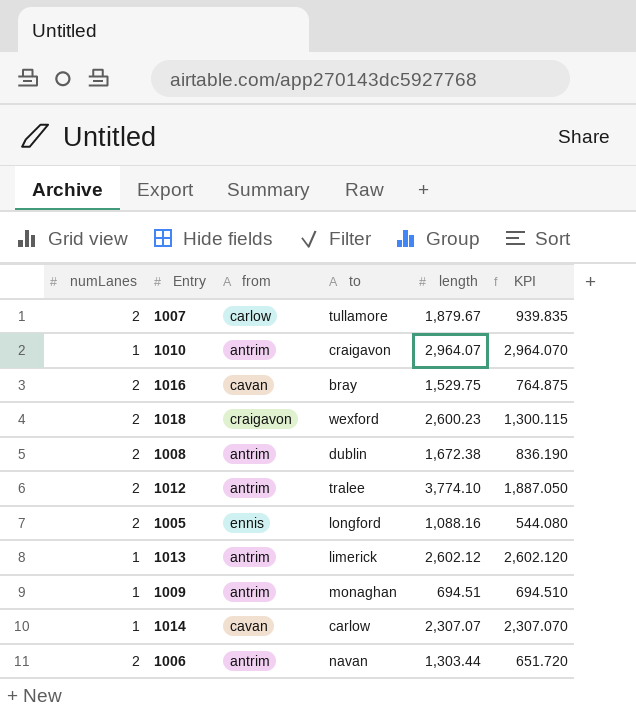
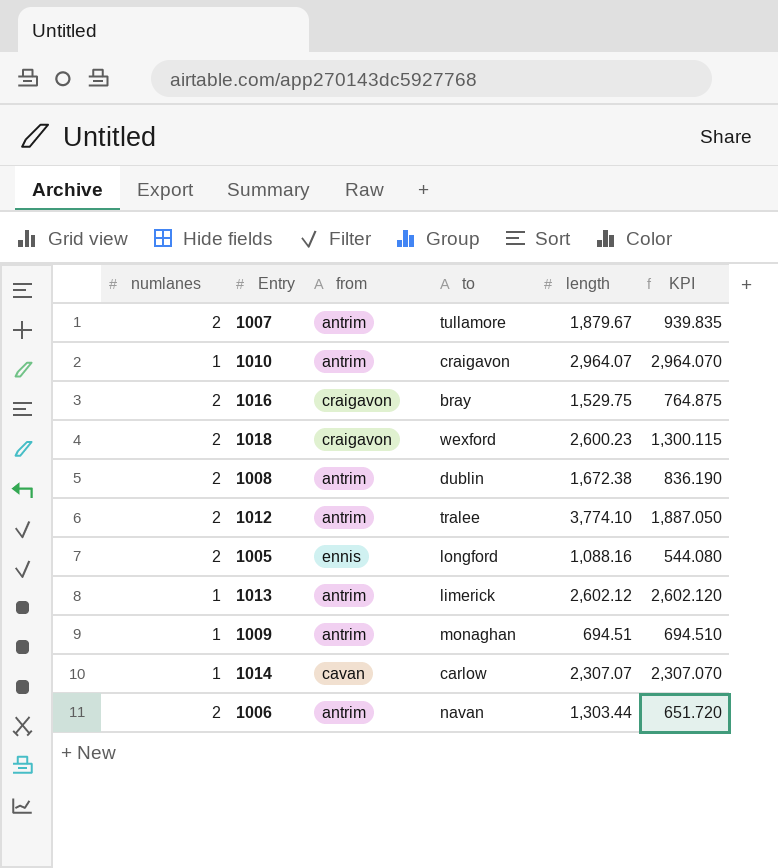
column name: numLanes -> numlanes
1007 | from: carlow -> antrim
1016 | from: cavan -> craigavon

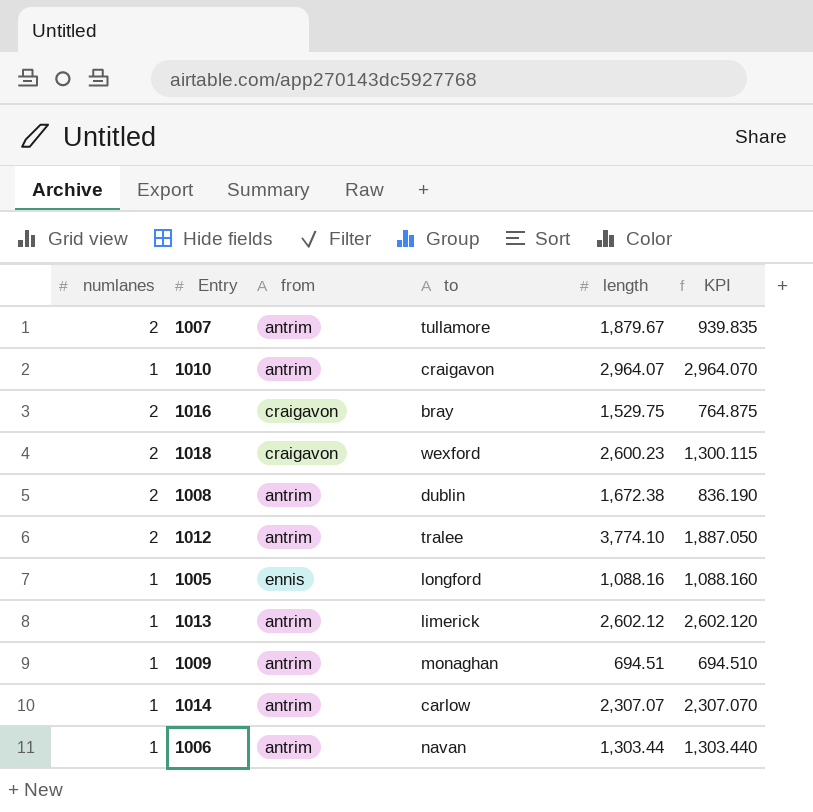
1005 | numlanes: 2 -> 1
1005 | KPI: 544.080 -> 1,088.160
1014 | from: cavan -> antrim
1006 | numlanes: 2 -> 1
1006 | KPI: 651.720 -> 1,303.440

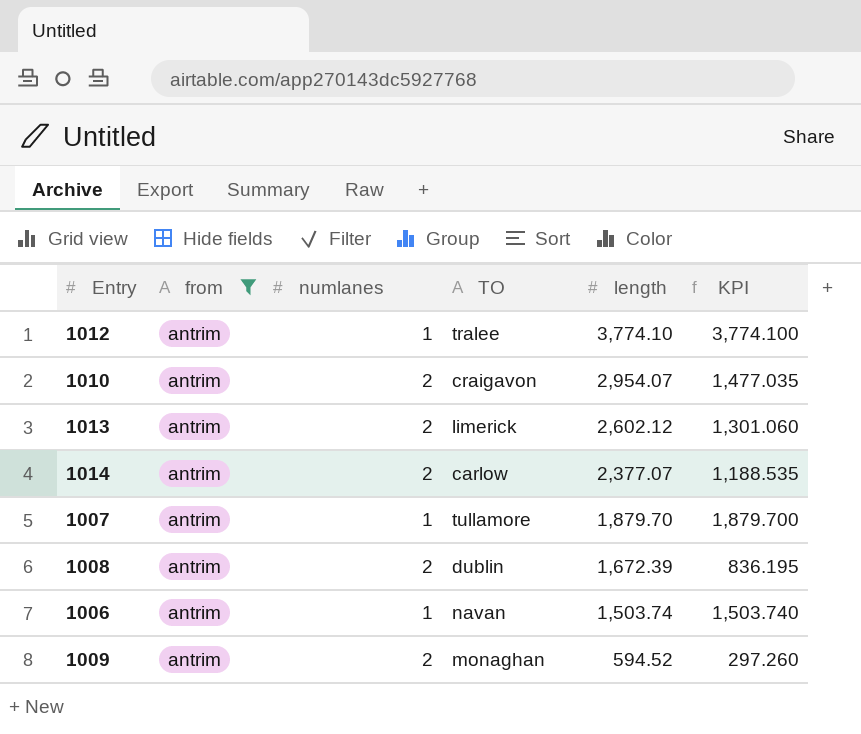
filter: none -> from = antrim
row order: none -> length descending
column numlanes | position: 1 -> 3
column name: to -> TO
1012 | numlanes: 2 -> 1
1012 | KPI: 1,887.050 -> 3,774.100
1010 | numlanes: 1 -> 2
1010 | length: 2,964.07 -> 2,954.07
1010 | KPI: 2,964.070 -> 1,477.035
1013 | numlanes: 1 -> 2
1013 | KPI: 2,602.120 -> 1,301.060
1014 | numlanes: 1 -> 2
1014 | length: 2,307.07 -> 2,377.07
1014 | KPI: 2,307.070 -> 1,188.535
1007 | numlanes: 2 -> 1
1007 | length: 1,879.67 -> 1,879.70
1007 | KPI: 939.835 -> 1,879.700
1008 | length: 1,672.38 -> 1,672.39
1008 | KPI: 836.190 -> 836.195
1006 | length: 1,303.44 -> 1,503.74
1006 | KPI: 1,303.440 -> 1,503.740
1009 | numlanes: 1 -> 2
1009 | length: 694.51 -> 594.52
1009 | KPI: 694.510 -> 297.260

